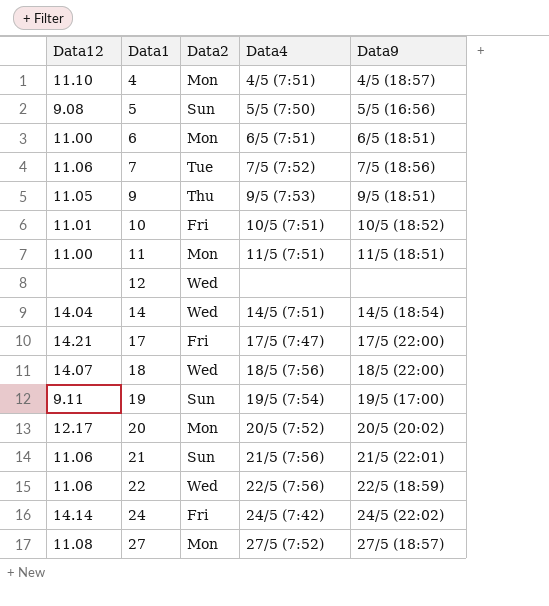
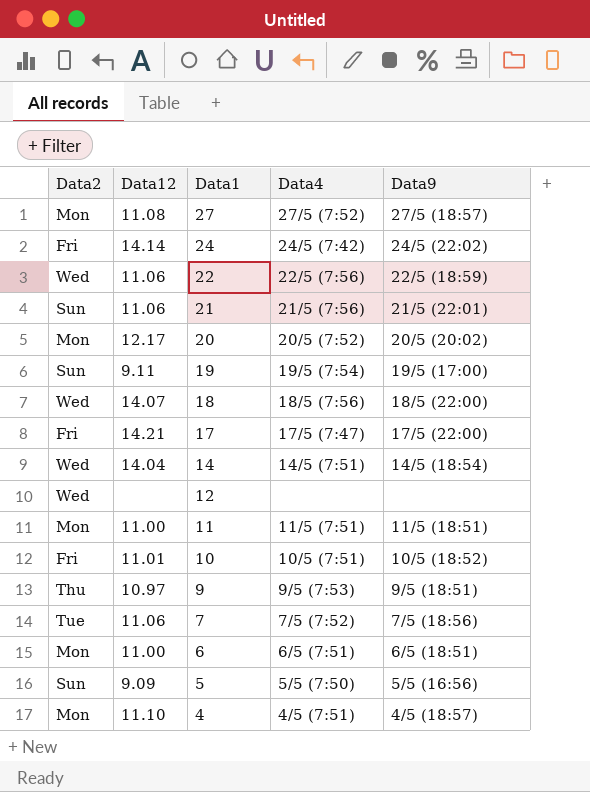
row order: Data1 ascending -> Data1 descending
column Data2 | position: 3 -> 1
9 | Data12: 11.05 -> 10.97
5 | Data12: 9.08 -> 9.09

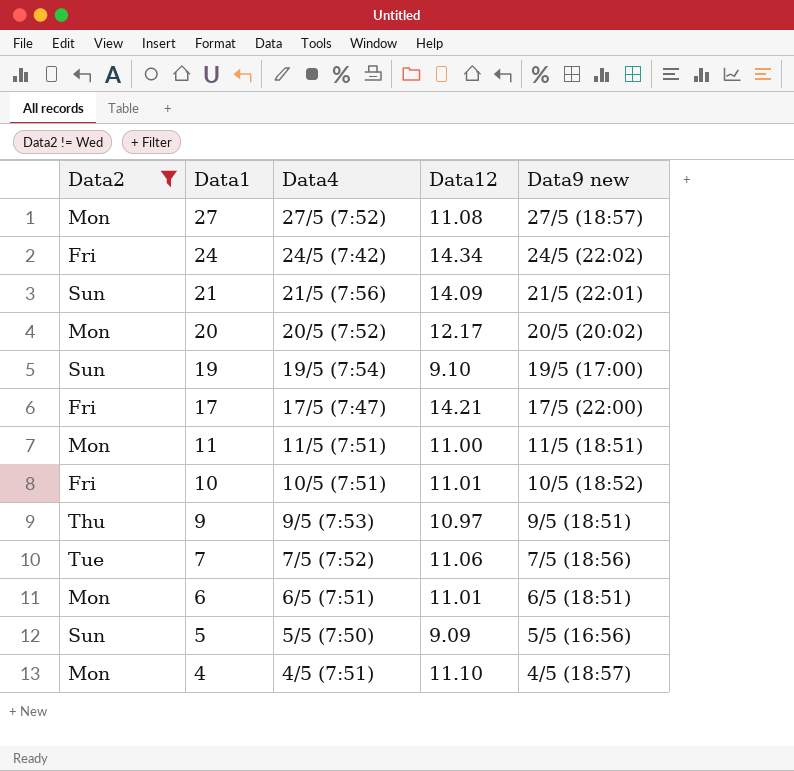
filter: none -> Data2 != Wed
column Data12 | position: 2 -> 4
column name: Data9 -> Data9 new
24 | Data12: 14.14 -> 14.34
21 | Data12: 11.06 -> 14.09
19 | Data12: 9.11 -> 9.10
6 | Data12: 11.00 -> 11.01

